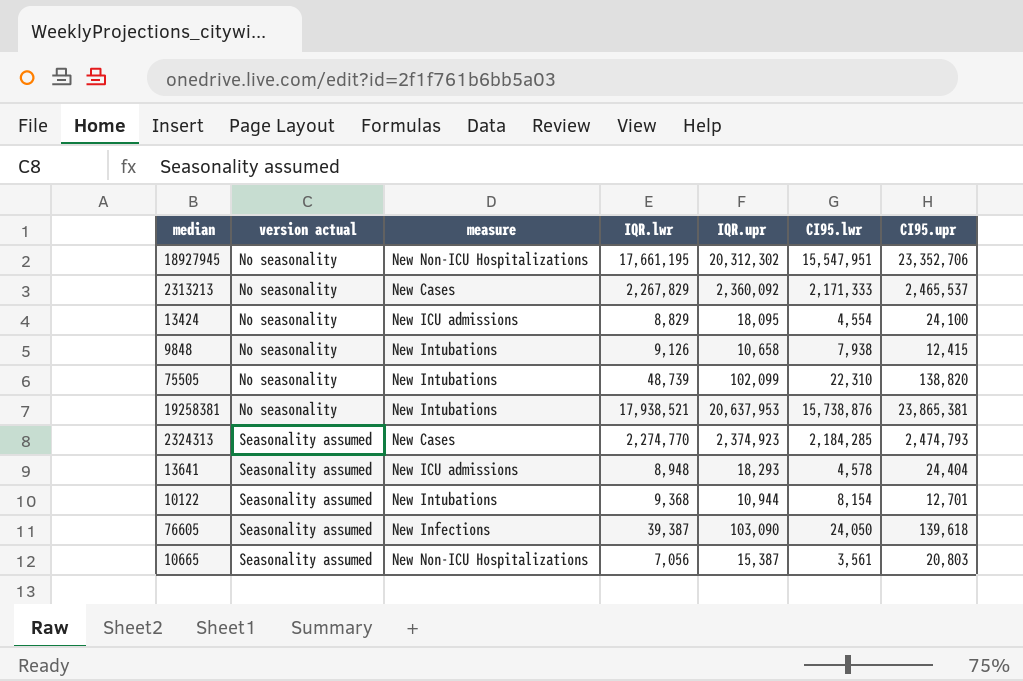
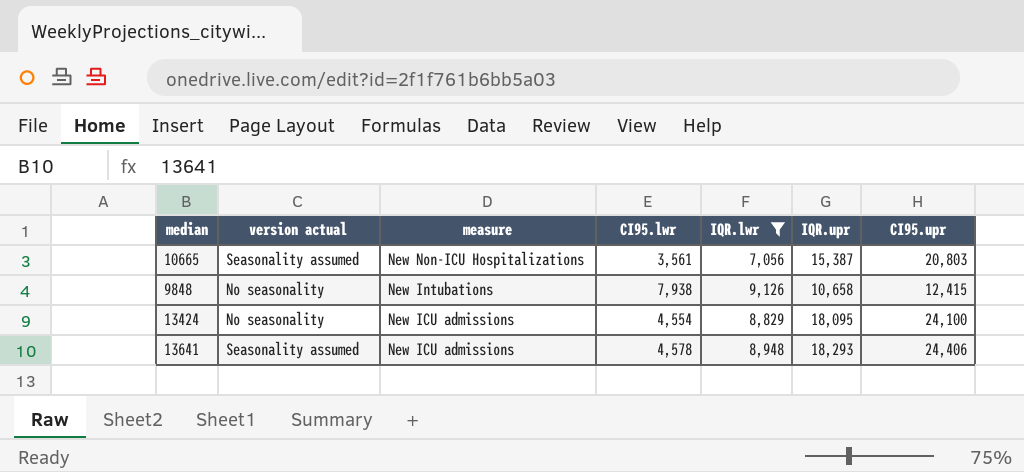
filter: none -> IQR.lwr <= 9,126
row order: version actual ascending -> measure descending
column CI95.lwr | position: 6 -> 4
13641 | CI95.upr: 24,404 -> 24,406

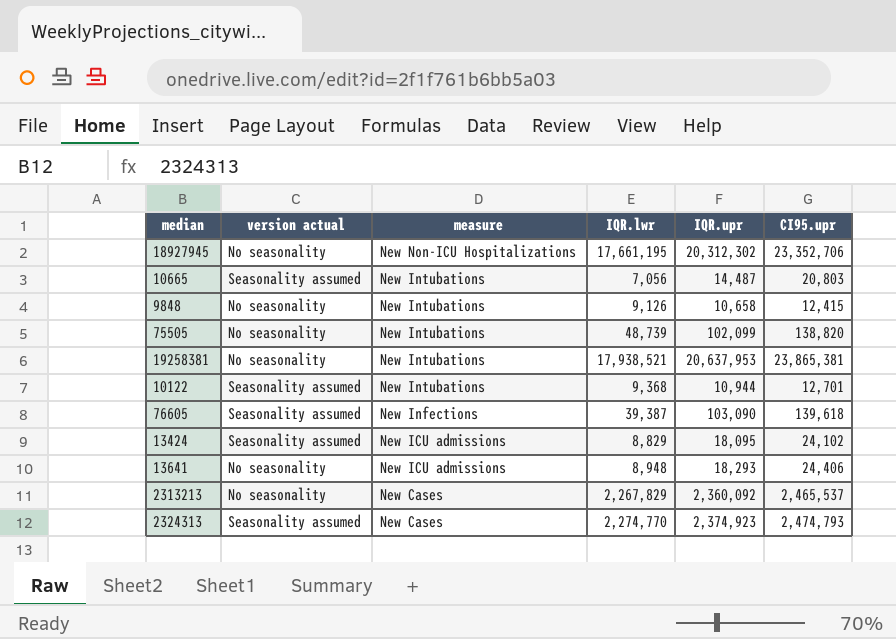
filter: IQR.lwr <= 9,126 -> none
column CI95.lwr | position: 4 -> none
10665 | measure: New Non-ICU Hospitalizations -> New Intubations
10665 | IQR.upr: 15,387 -> 14,487
13424 | version actual: No seasonality -> Seasonality assumed
13424 | CI95.upr: 24,100 -> 24,102
13641 | version actual: Seasonality assumed -> No seasonality

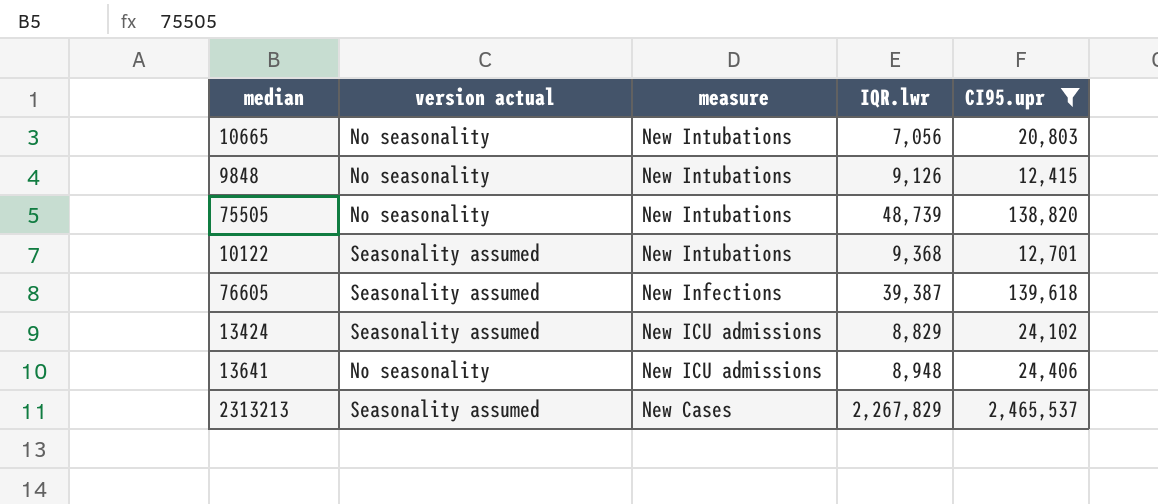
filter: none -> CI95.upr <= 2,465,537
column IQR.upr | position: 5 -> none
10665 | version actual: Seasonality assumed -> No seasonality
2313213 | version actual: No seasonality -> Seasonality assumed

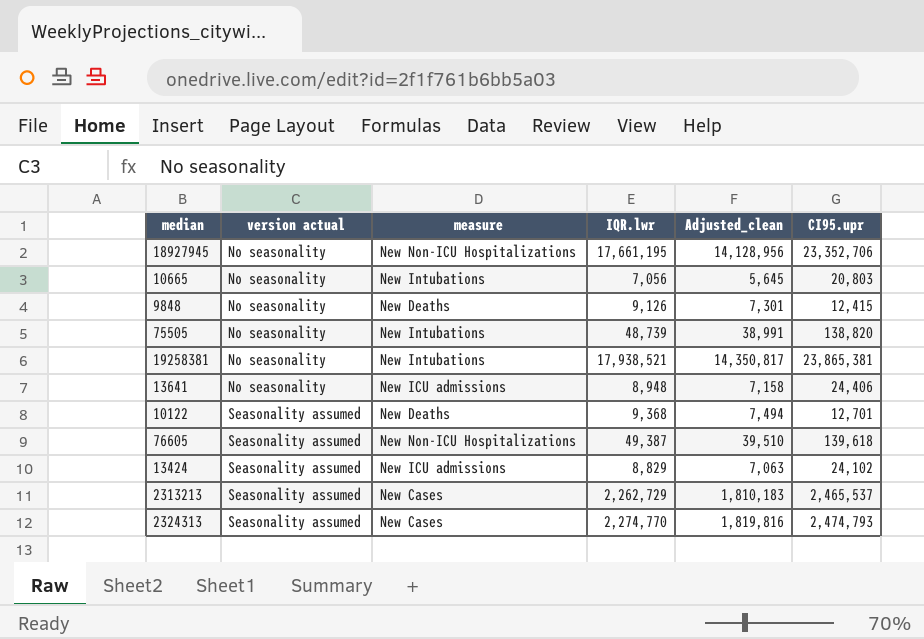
filter: CI95.upr <= 2,465,537 -> none
row order: measure descending -> version actual ascending
column Adjusted_clean | formula: none -> [IQR.lwr] * 0.8
9848 | measure: New Intubations -> New Deaths
10122 | measure: New Intubations -> New Deaths
76605 | measure: New Infections -> New Non-ICU Hospitalizations
76605 | IQR.lwr: 39,387 -> 49,387
2313213 | IQR.lwr: 2,267,829 -> 2,262,729

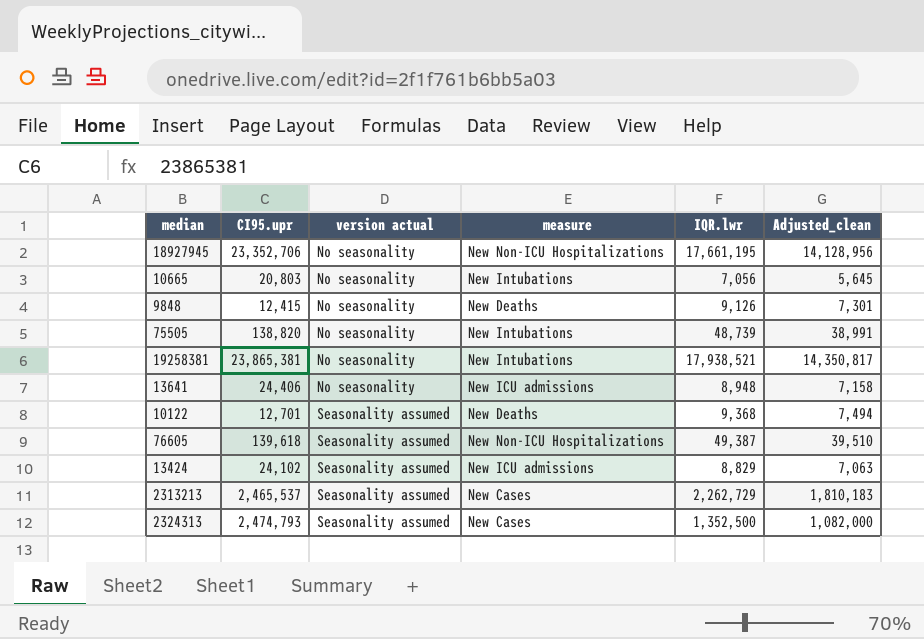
column CI95.upr | position: 6 -> 2
2324313 | IQR.lwr: 2,274,770 -> 1,352,500
2324313 | Adjusted_clean: 1,819,816 -> 1,082,000

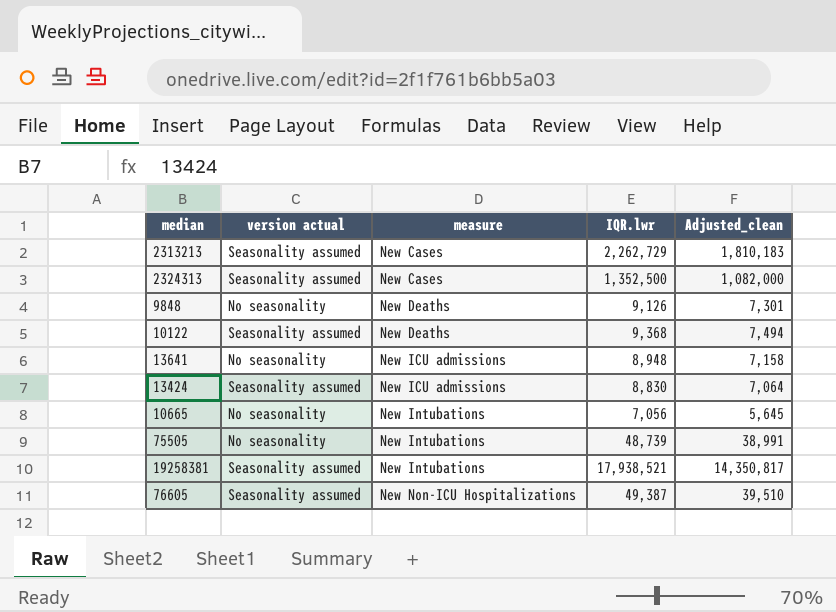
row order: version actual ascending -> measure ascending
column CI95.upr | position: 2 -> none
row 18927945: 23,352,706 | No seasonality | New Non-ICU Hospitalizations | 17,661,195 | 14,128,956 -> none
13424 | IQR.lwr: 8,829 -> 8,830
13424 | Adjusted_clean: 7,063 -> 7,064
19258381 | version actual: No seasonality -> Seasonality assumed

